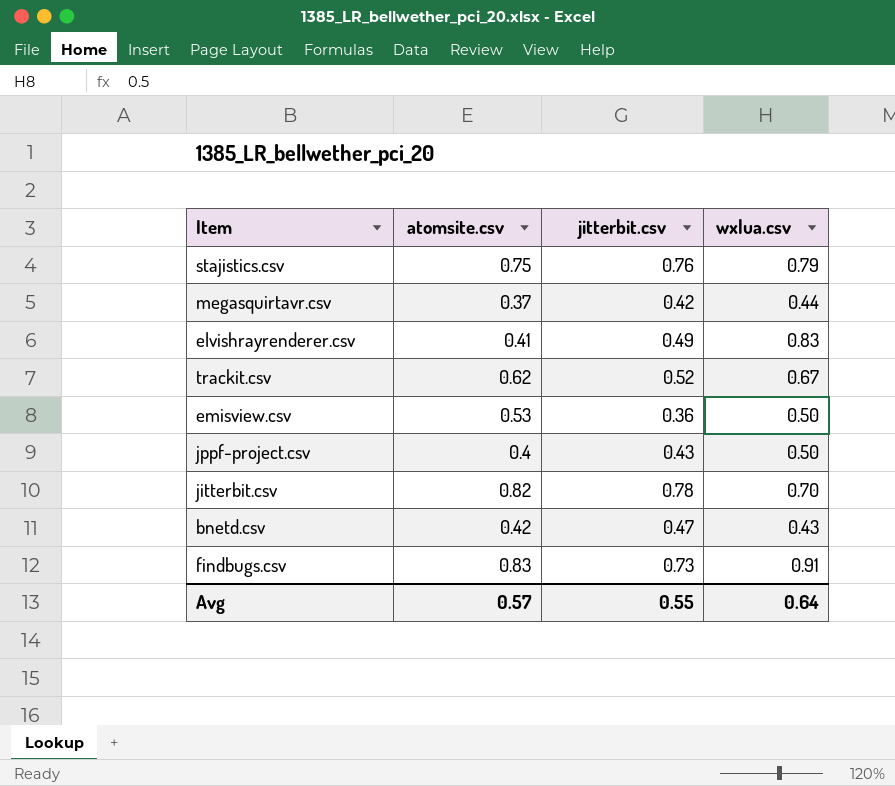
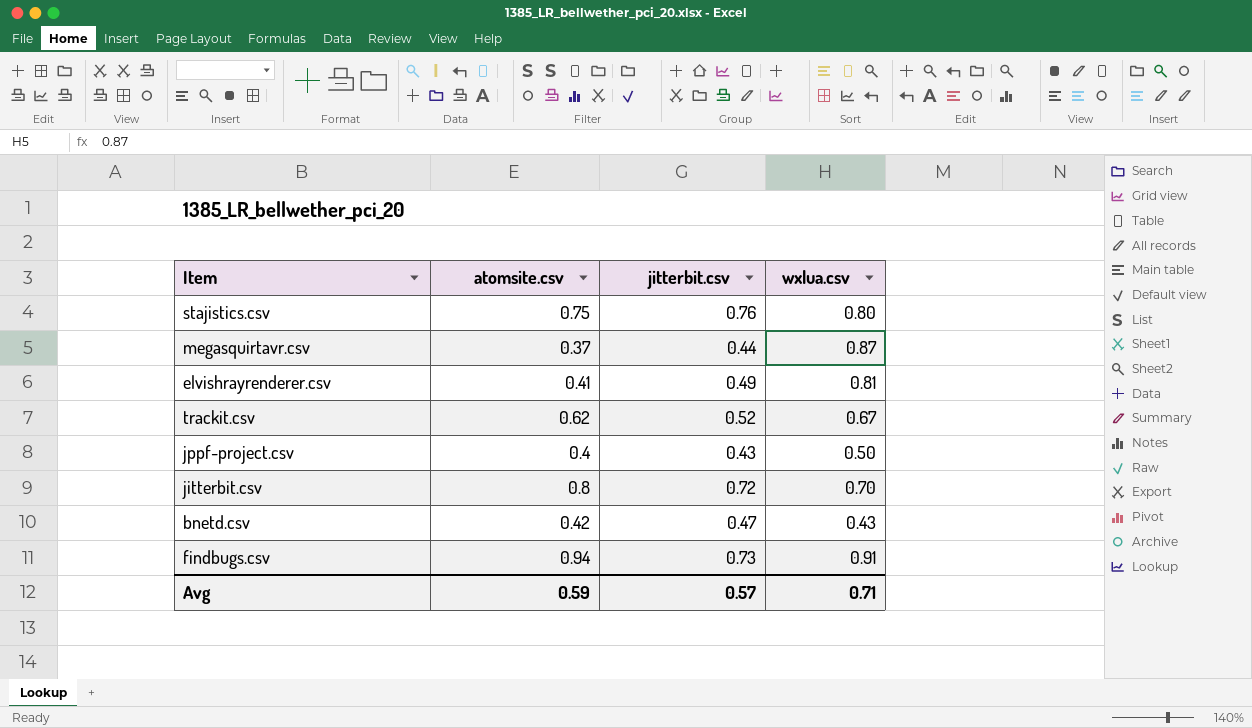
row emisview.csv: 0.53 | 0.36 | 0.50 -> none
stajistics.csv | wxlua.csv: 0.79 -> 0.80
megasquirtavr.csv | jitterbit.csv: 0.42 -> 0.44
megasquirtavr.csv | wxlua.csv: 0.44 -> 0.87
elvishrayrenderer.csv | wxlua.csv: 0.83 -> 0.81
jitterbit.csv | atomsite.csv: 0.82 -> 0.8
jitterbit.csv | jitterbit.csv: 0.78 -> 0.72
findbugs.csv | atomsite.csv: 0.83 -> 0.94
Avg | atomsite.csv: 0.57 -> 0.59
Avg | jitterbit.csv: 0.55 -> 0.57
Avg | wxlua.csv: 0.64 -> 0.71

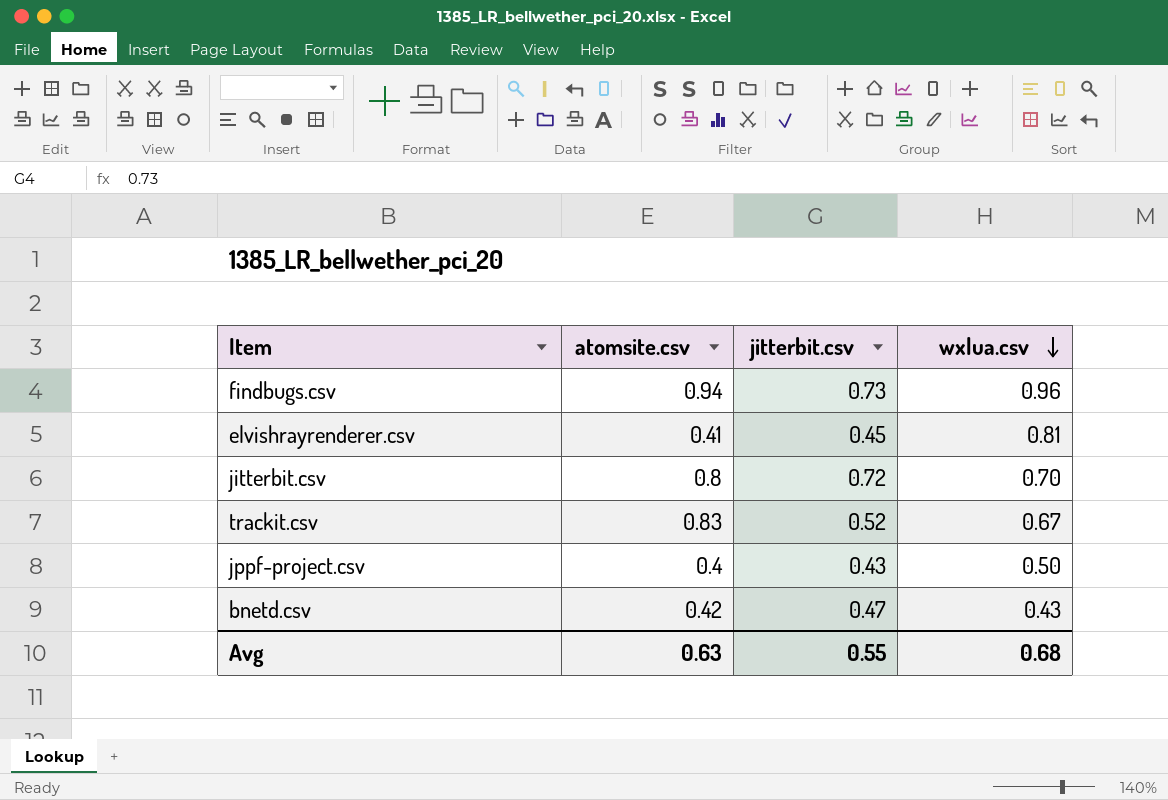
row order: none -> wxlua.csv descending
row stajistics.csv: 0.75 | 0.76 | 0.80 -> none
row megasquirtavr.csv: 0.37 | 0.44 | 0.87 -> none
findbugs.csv | wxlua.csv: 0.91 -> 0.96
elvishrayrenderer.csv | jitterbit.csv: 0.49 -> 0.45
trackit.csv | atomsite.csv: 0.62 -> 0.83
Avg | atomsite.csv: 0.59 -> 0.63
Avg | jitterbit.csv: 0.57 -> 0.55
Avg | wxlua.csv: 0.71 -> 0.68

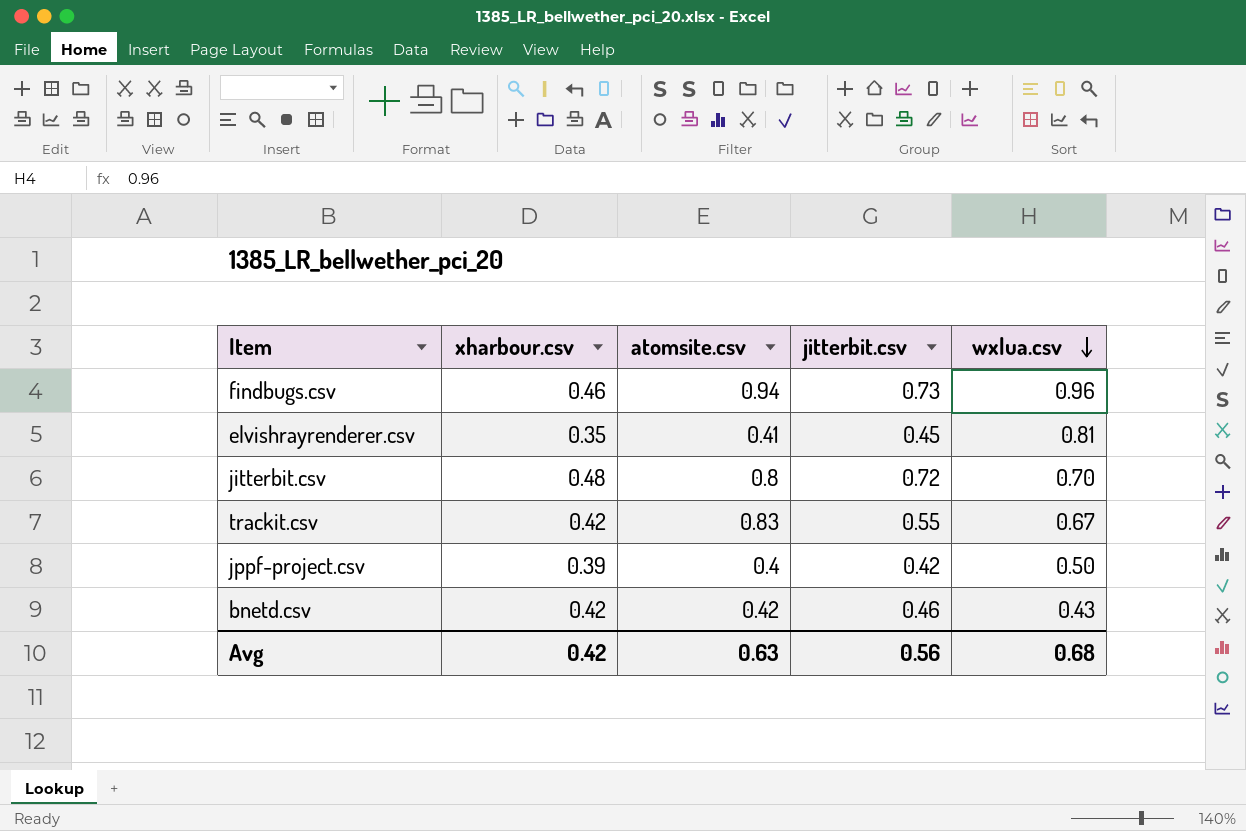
column xharbour.csv | position: none -> 2
trackit.csv | jitterbit.csv: 0.52 -> 0.55
jppf-project.csv | jitterbit.csv: 0.43 -> 0.42
bnetd.csv | jitterbit.csv: 0.47 -> 0.46
Avg | jitterbit.csv: 0.55 -> 0.56

